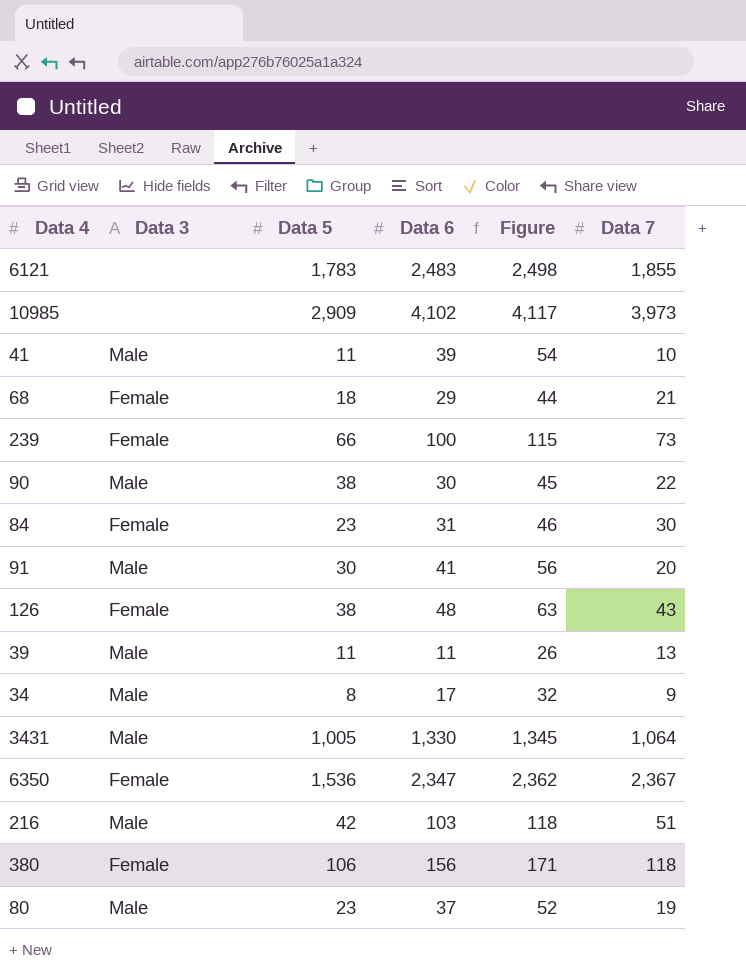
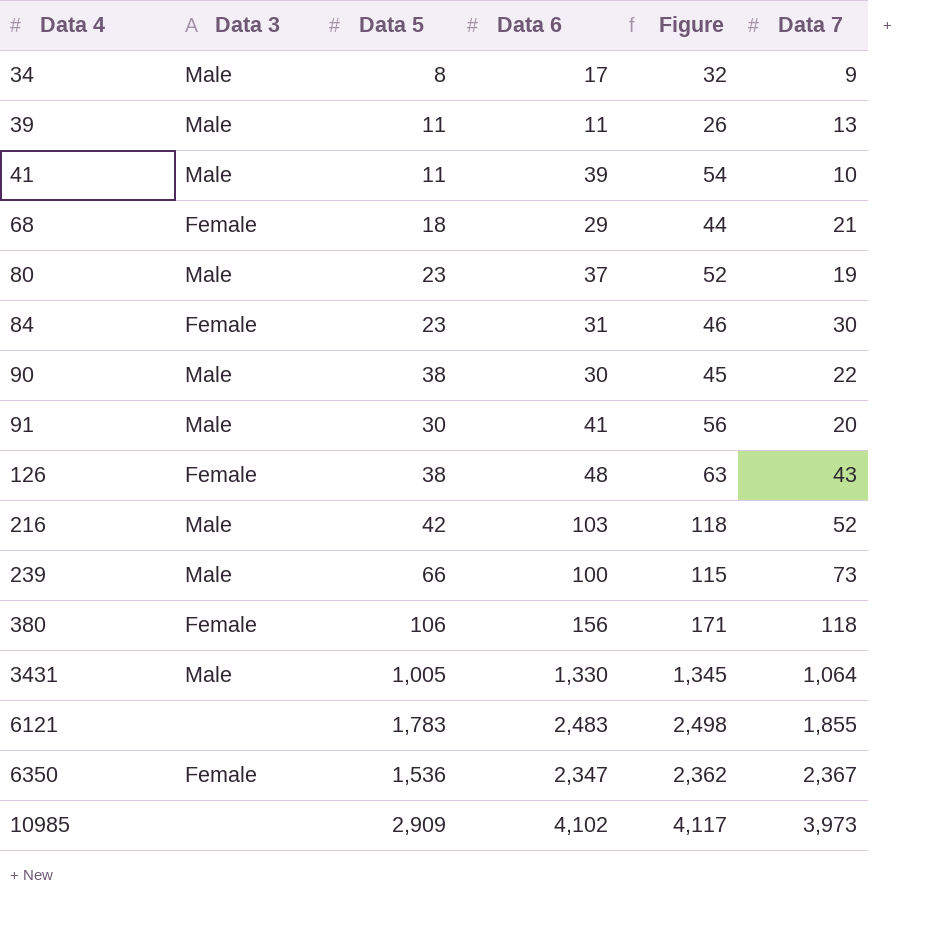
row order: none -> Data 4 ascending
216 | Data 7: 51 -> 52
239 | Data 3: Female -> Male

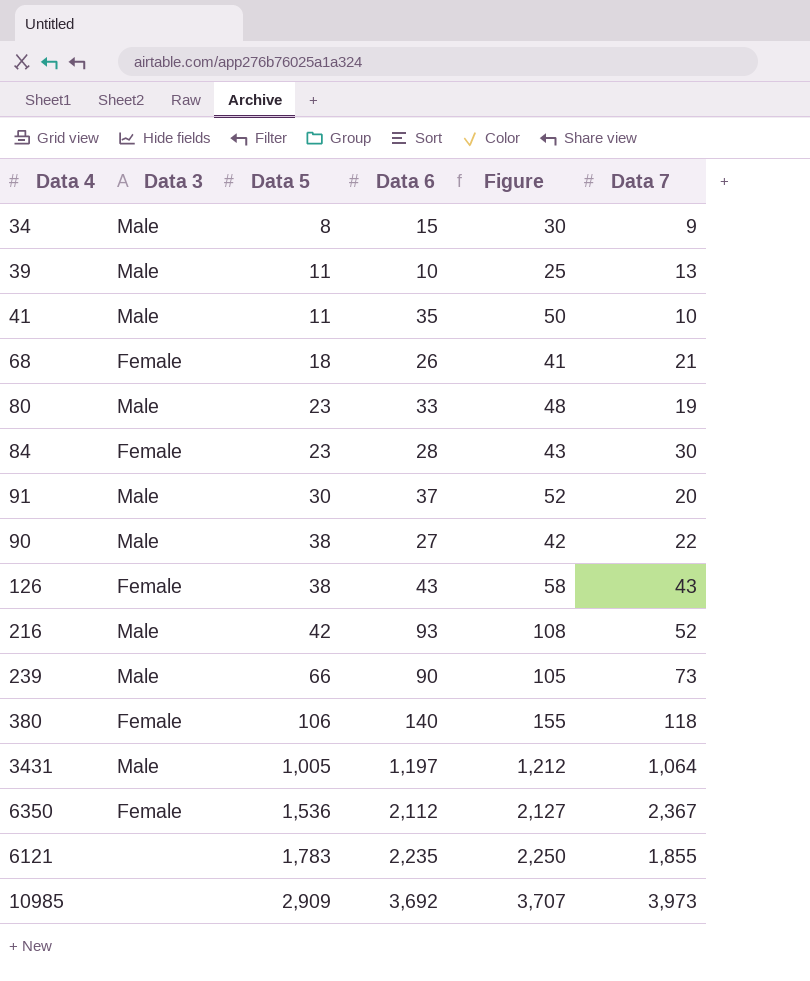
row order: Data 4 ascending -> Data 5 ascending
34 | Data 6: 17 -> 15
34 | Figure: 32 -> 30
39 | Data 6: 11 -> 10
39 | Figure: 26 -> 25
41 | Data 6: 39 -> 35
41 | Figure: 54 -> 50
68 | Data 6: 29 -> 26
68 | Figure: 44 -> 41
80 | Data 6: 37 -> 33
80 | Figure: 52 -> 48
84 | Data 6: 31 -> 28
84 | Figure: 46 -> 43
91 | Data 6: 41 -> 37
91 | Figure: 56 -> 52
90 | Data 6: 30 -> 27
90 | Figure: 45 -> 42
126 | Data 6: 48 -> 43
126 | Figure: 63 -> 58
216 | Data 6: 103 -> 93
216 | Figure: 118 -> 108
239 | Data 6: 100 -> 90
239 | Figure: 115 -> 105
380 | Data 6: 156 -> 140
380 | Figure: 171 -> 155
3431 | Data 6: 1,330 -> 1,197
3431 | Figure: 1,345 -> 1,212
6350 | Data 6: 2,347 -> 2,112
6350 | Figure: 2,362 -> 2,127
6121 | Data 6: 2,483 -> 2,235
6121 | Figure: 2,498 -> 2,250
10985 | Data 6: 4,102 -> 3,692
10985 | Figure: 4,117 -> 3,707

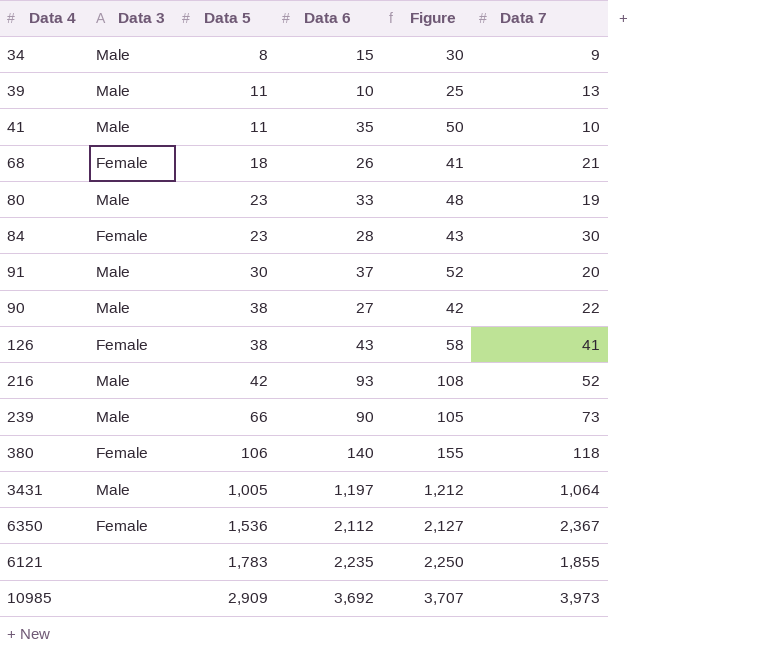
126 | Data 7: 43 -> 41

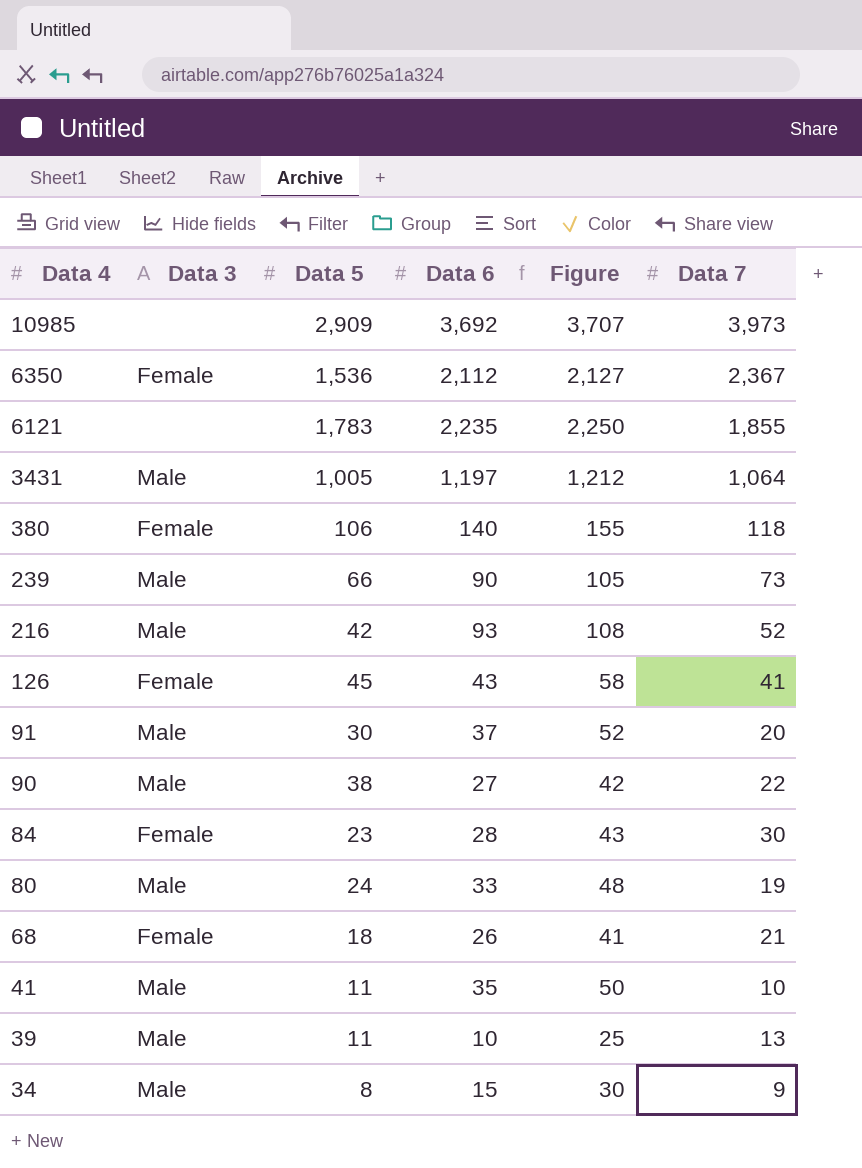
row order: Data 5 ascending -> Data 4 descending
126 | Data 5: 38 -> 45
80 | Data 5: 23 -> 24

